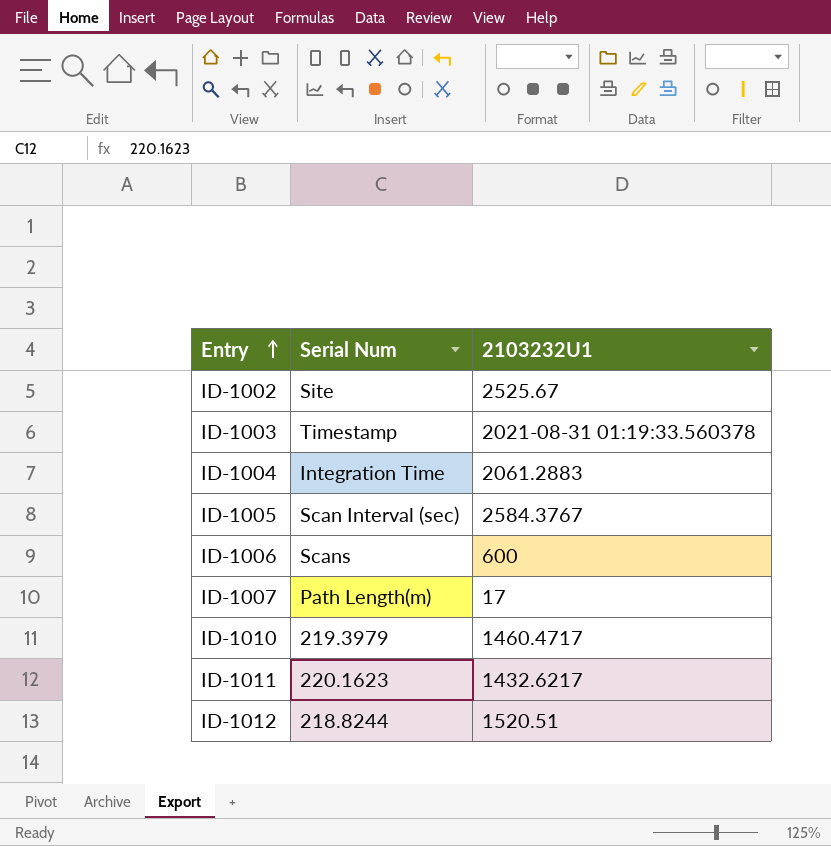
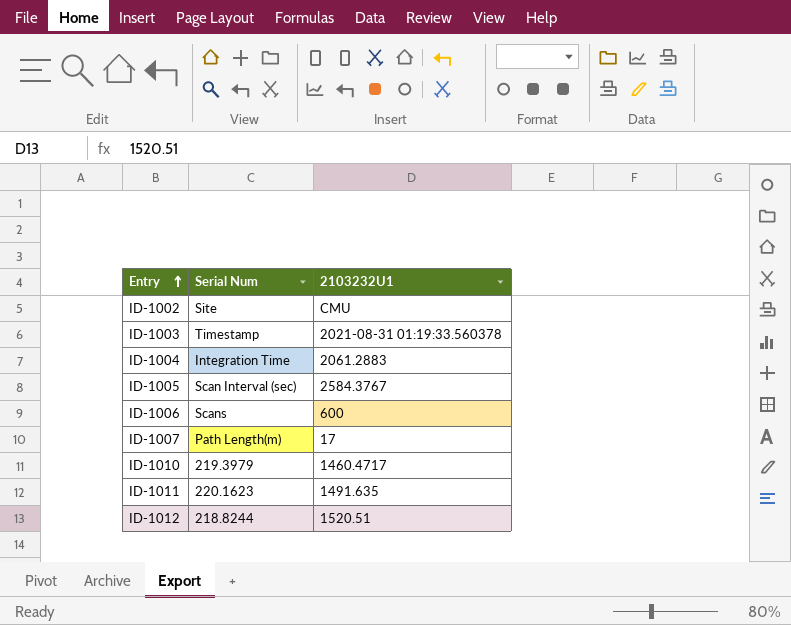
ID-1002 | 2103232U1: 2525.67 -> CMU
ID-1011 | 2103232U1: 1432.6217 -> 1491.635

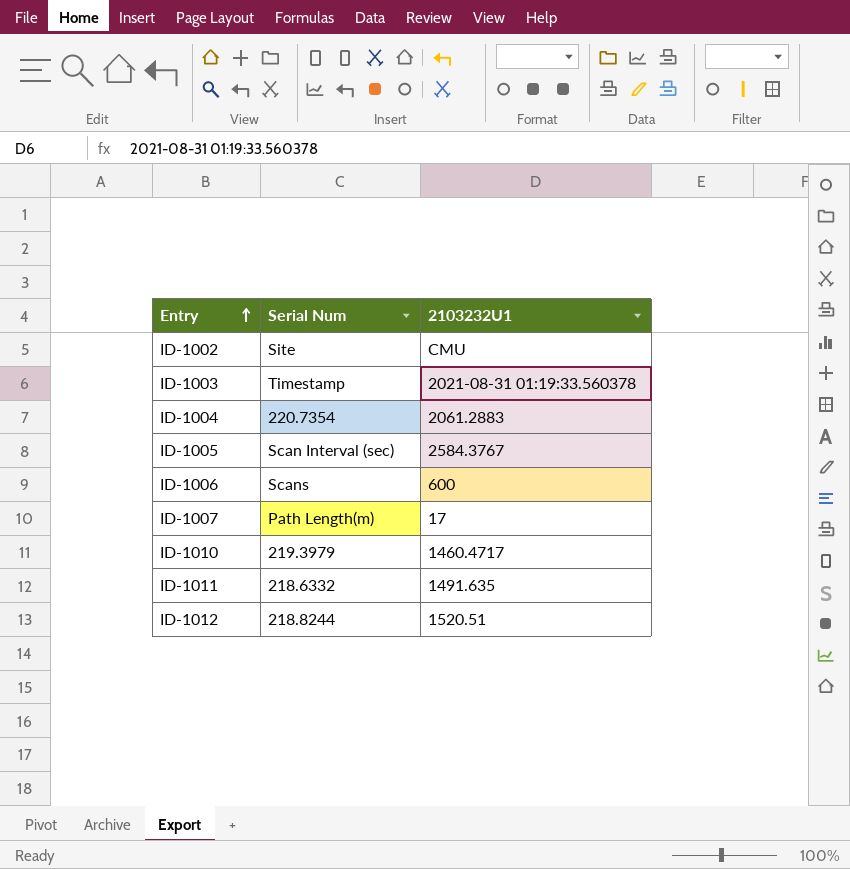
ID-1004 | Serial Num: Integration Time -> 220.7354
ID-1011 | Serial Num: 220.1623 -> 218.6332

